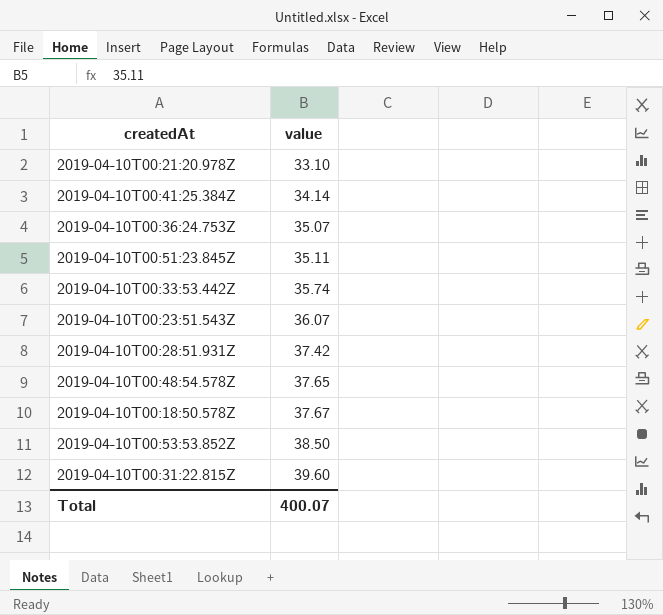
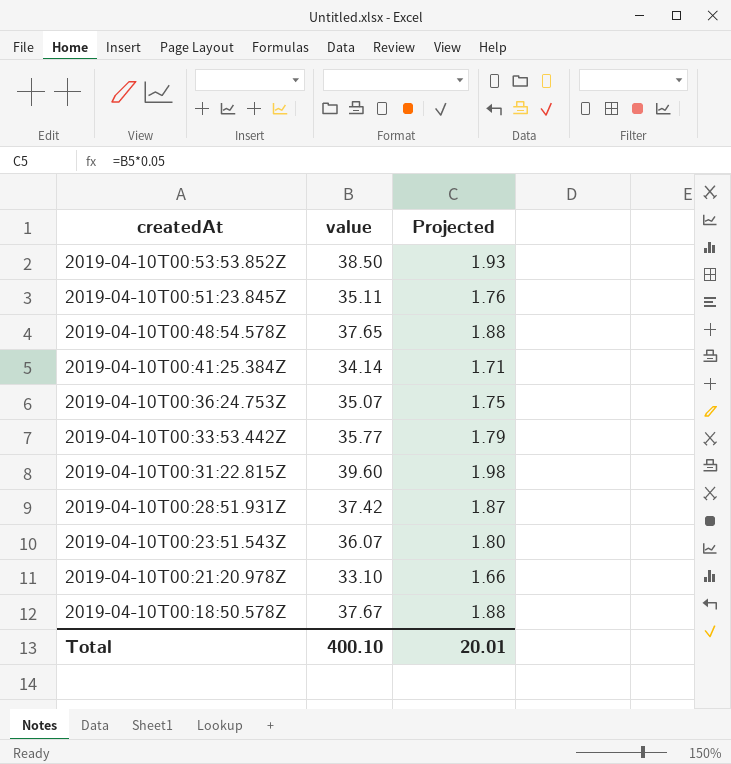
row order: value ascending -> createdAt descending
column Projected | formula: none -> [value] * 0.05
2019-04-10T00:33:53.442Z | value: 35.74 -> 35.77
Total | value: 400.07 -> 400.10

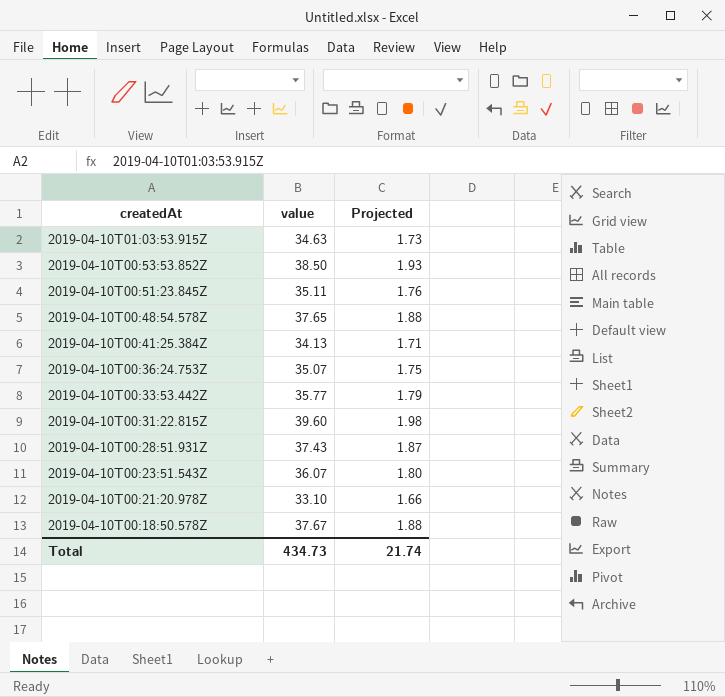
row 2019-04-10T01:03:53.915Z: none -> 34.63 | 1.73
2019-04-10T00:41:25.384Z | value: 34.14 -> 34.13
2019-04-10T00:28:51.931Z | value: 37.42 -> 37.43
Total | value: 400.10 -> 434.73
Total | Projected: 20.01 -> 21.74

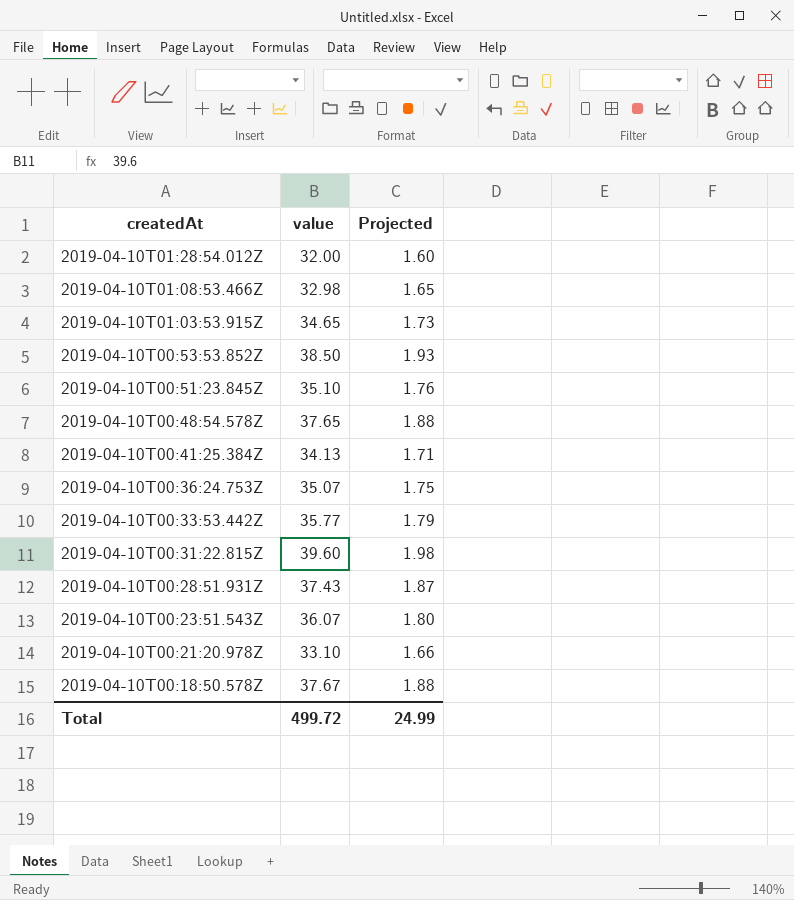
row 2019-04-10T01:28:54.012Z: none -> 32.00 | 1.60
row 2019-04-10T01:08:53.466Z: none -> 32.98 | 1.65
2019-04-10T01:03:53.915Z | value: 34.63 -> 34.65
2019-04-10T00:51:23.845Z | value: 35.11 -> 35.10
Total | value: 434.73 -> 499.72
Total | Projected: 21.74 -> 24.99

